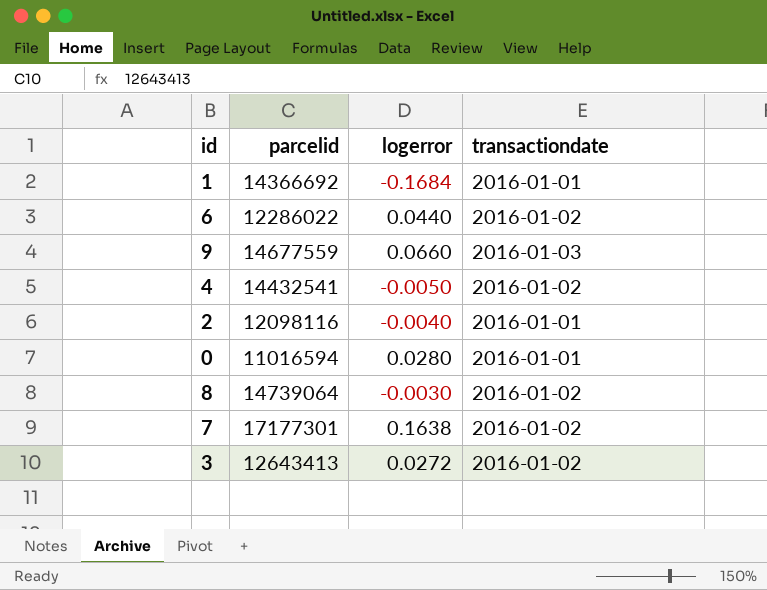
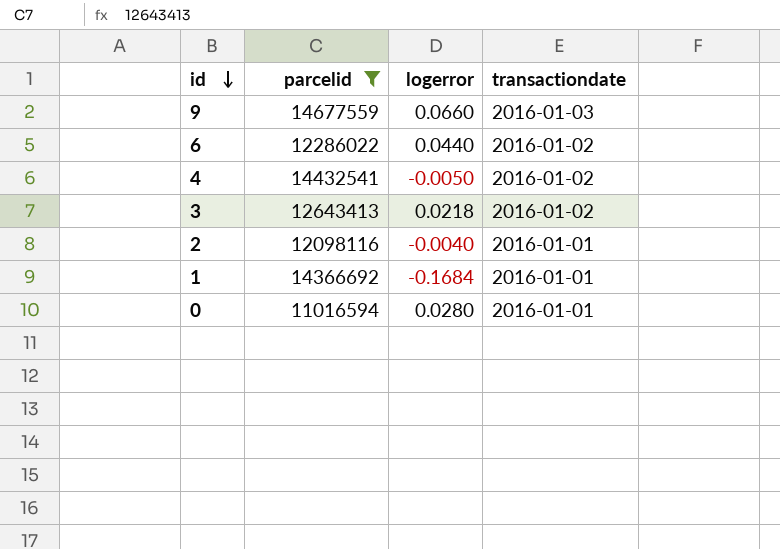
filter: none -> parcelid <= 14677559
row order: none -> id descending
3 | logerror: 0.0272 -> 0.0218

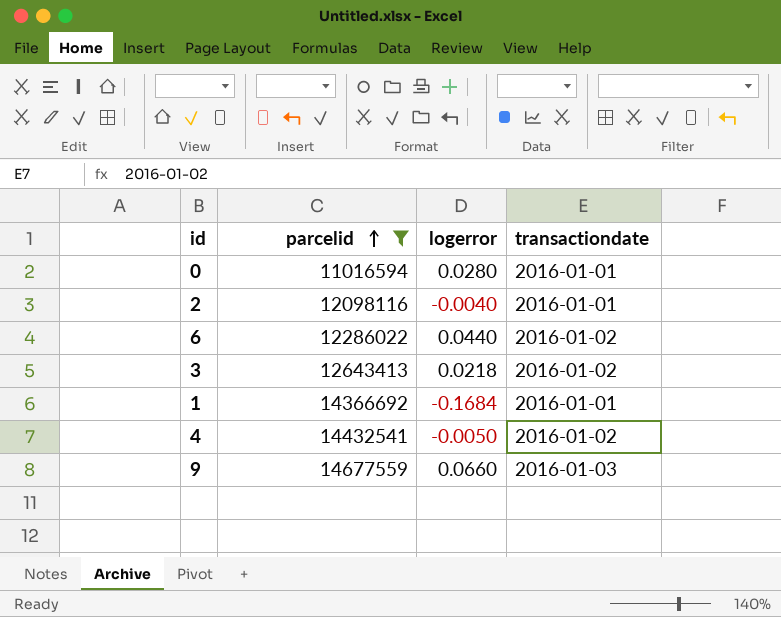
row order: id descending -> parcelid ascending

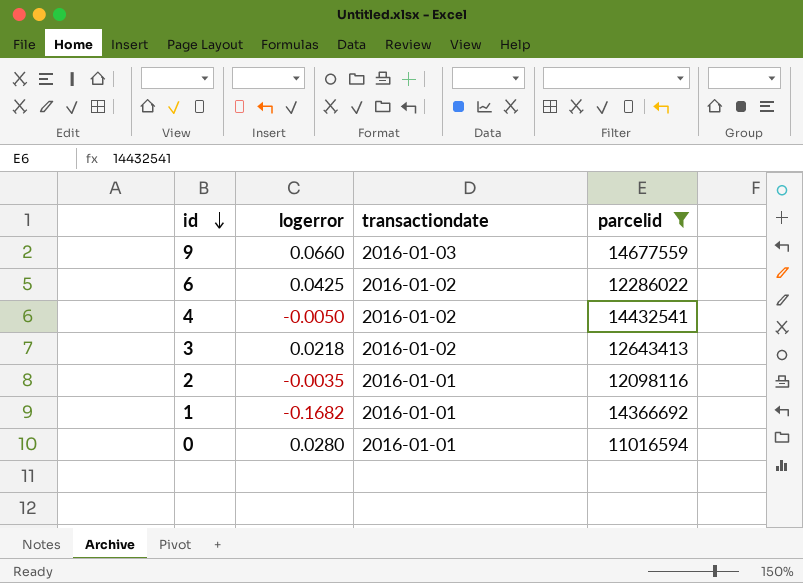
row order: parcelid ascending -> id descending
column parcelid | position: 2 -> 4
6 | logerror: 0.0440 -> 0.0425
2 | logerror: -0.0040 -> -0.0035
1 | logerror: -0.1684 -> -0.1682

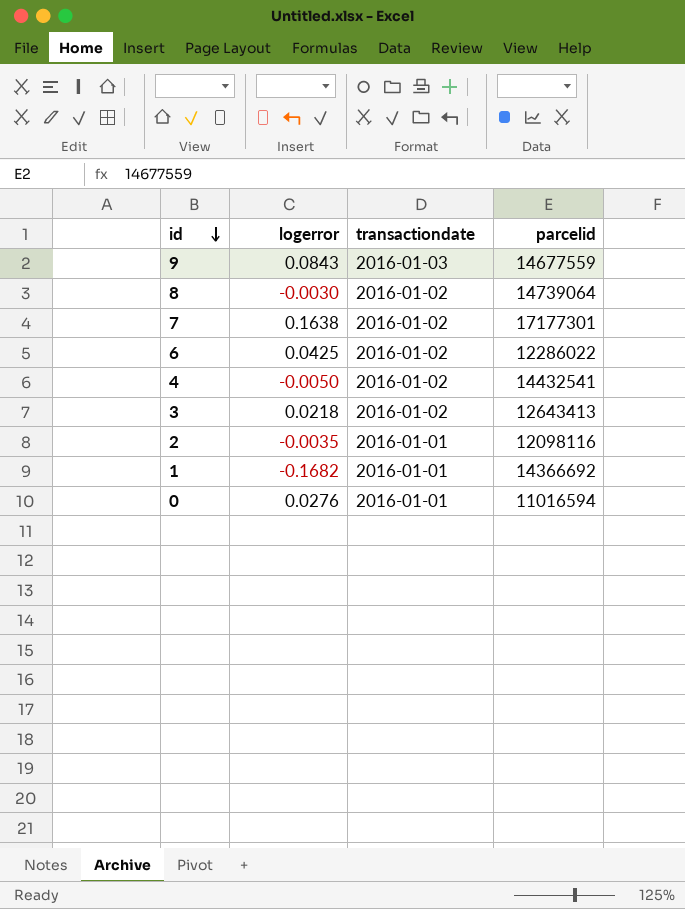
filter: parcelid <= 14677559 -> none
9 | logerror: 0.0660 -> 0.0843
0 | logerror: 0.0280 -> 0.0276

